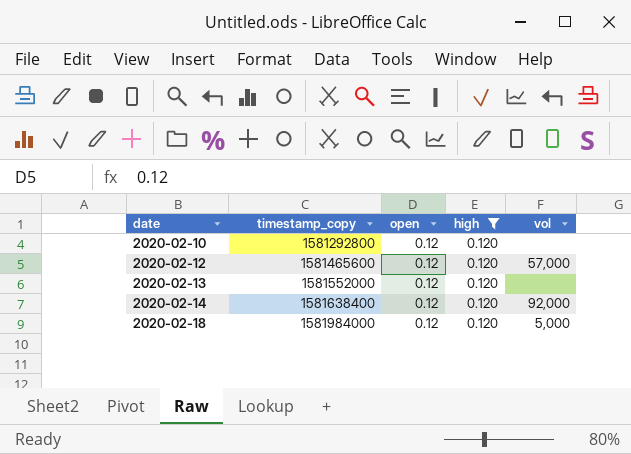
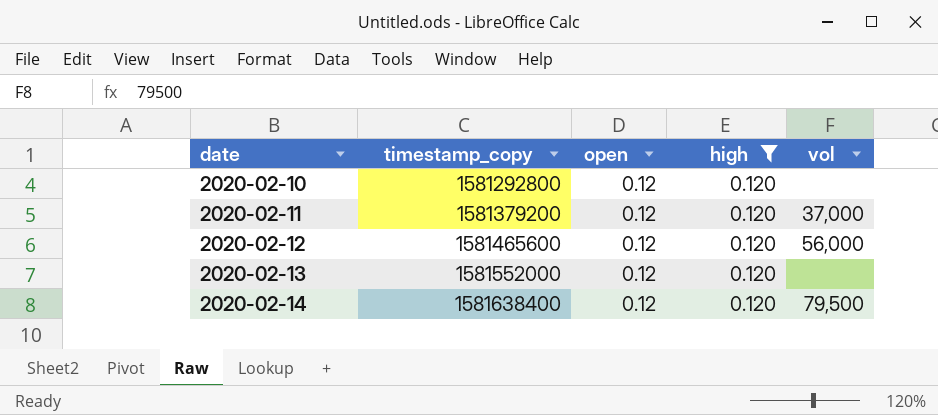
row 2020-02-18: 1581984000 | 0.12 | 0.120 | 5,000 -> none
row 2020-02-11: none -> 1581379200 | 0.12 | 0.120 | 37,000
2020-02-12 | vol: 57,000 -> 56,000
2020-02-14 | vol: 92,000 -> 79,500

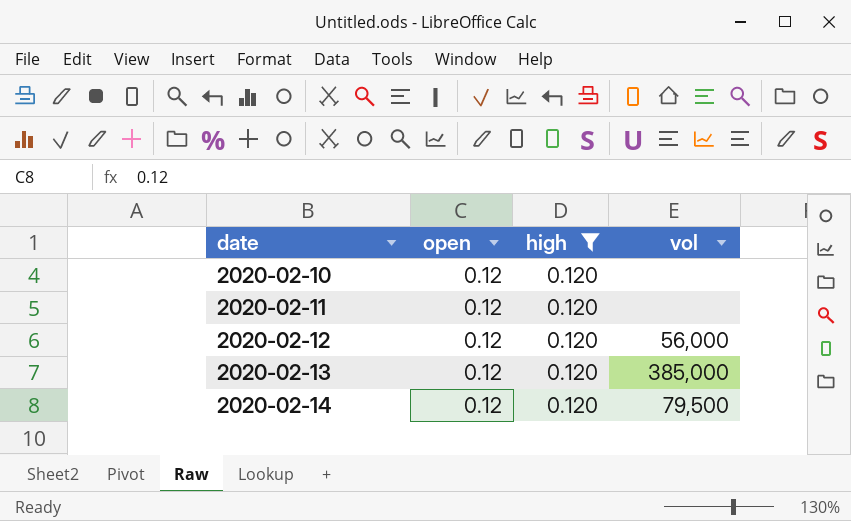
column timestamp_copy | position: 2 -> none
2020-02-11 | vol: 37,000 -> none
2020-02-13 | vol: none -> 385,000

